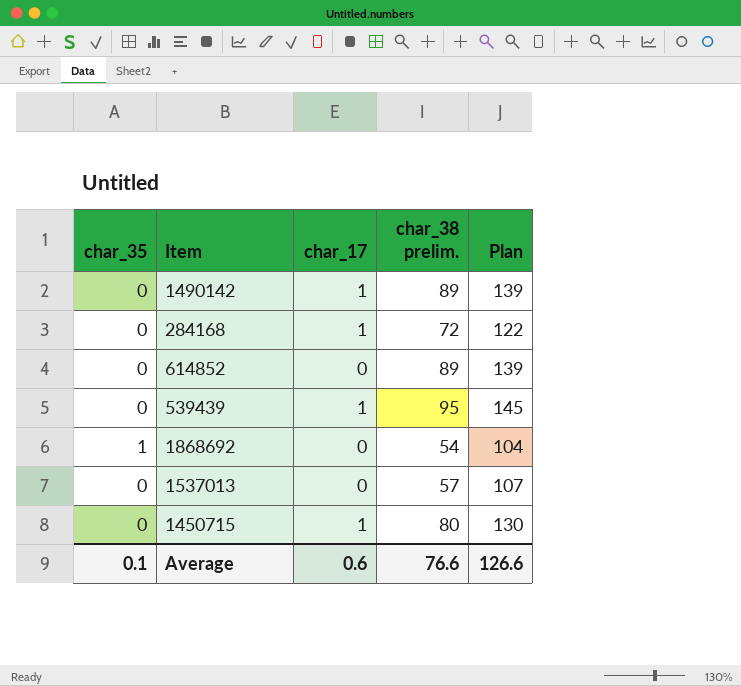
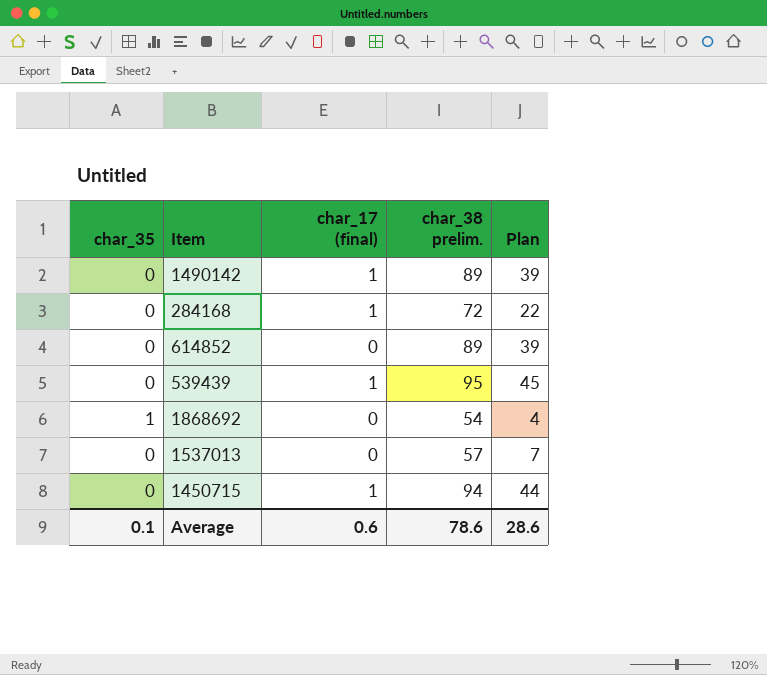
column name: char_17 -> char_17 (final)
column Plan | formula: [char_38 prelim.] + 50 -> [char_38 prelim.] - 50
1450715 | char_38 prelim.: 80 -> 94
Average | char_38 prelim.: 76.6 -> 78.6
Average | Plan: 126.6 -> 28.6

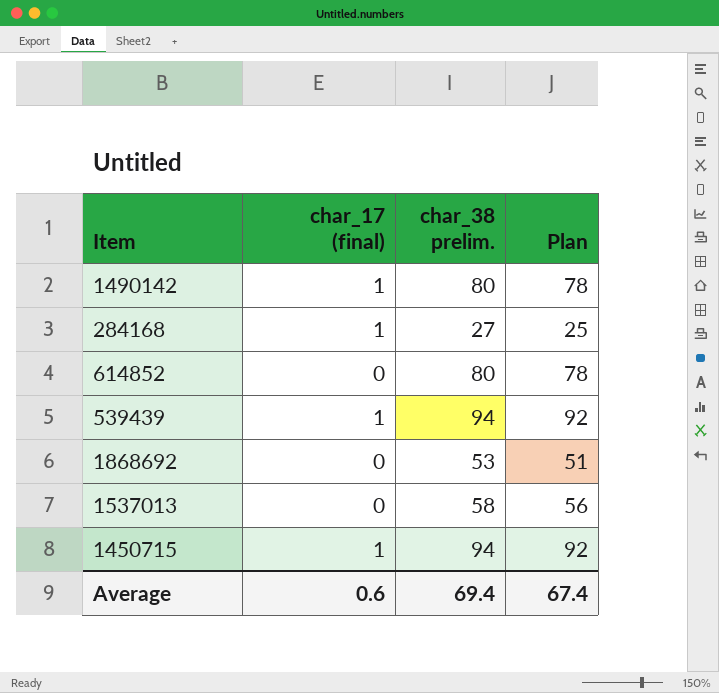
column char_35 | position: 1 -> none
column Plan | formula: [char_38 prelim.] - 50 -> [char_38 prelim.] - 2
1490142 | char_38 prelim.: 89 -> 80
284168 | char_38 prelim.: 72 -> 27
614852 | char_38 prelim.: 89 -> 80
539439 | char_38 prelim.: 95 -> 94
1868692 | char_38 prelim.: 54 -> 53
1537013 | char_38 prelim.: 57 -> 58
Average | char_38 prelim.: 78.6 -> 69.4
Average | Plan: 28.6 -> 67.4

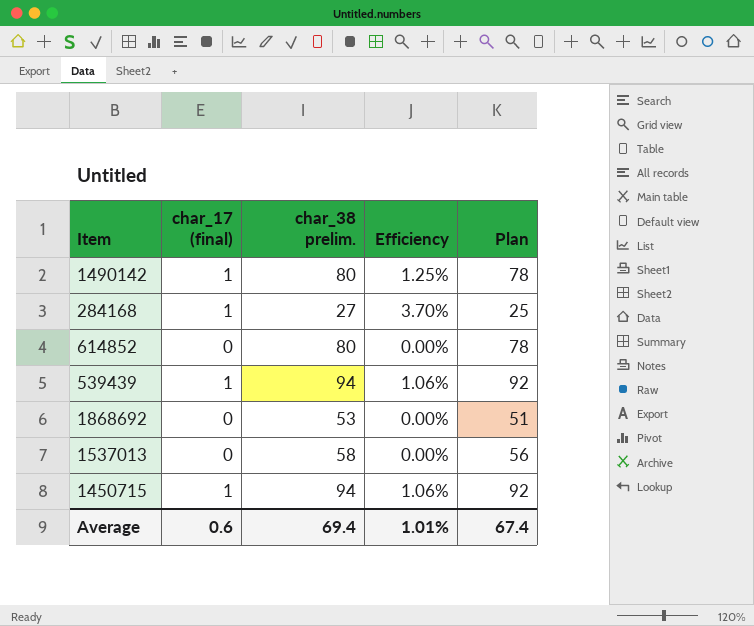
column Efficiency | formula: none -> [char_17 (final)] / [char_38 prelim.]

